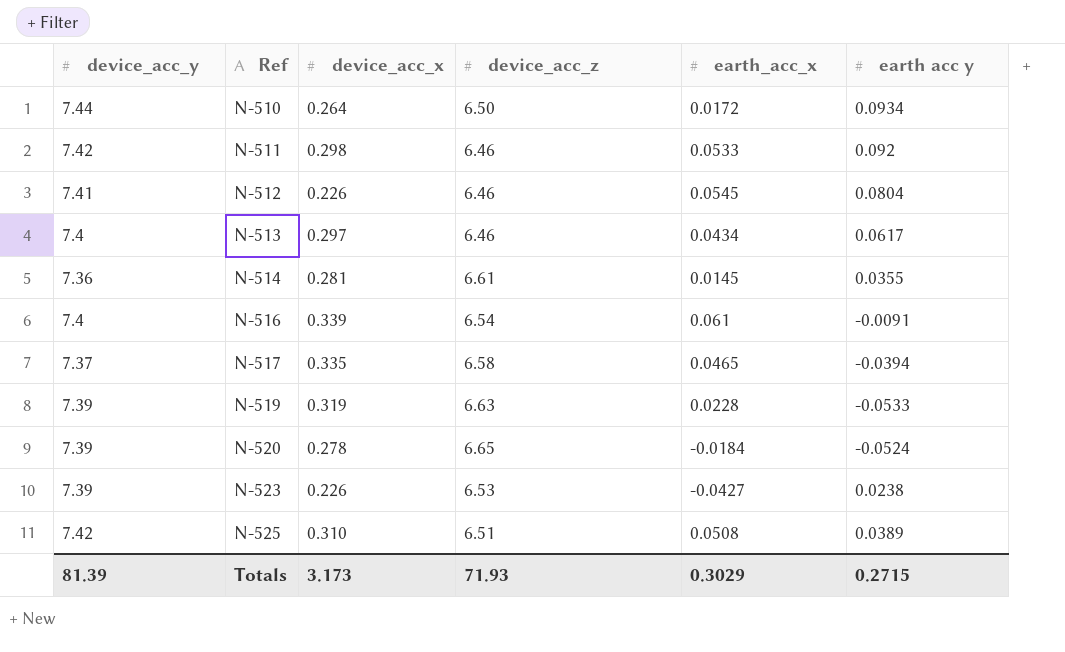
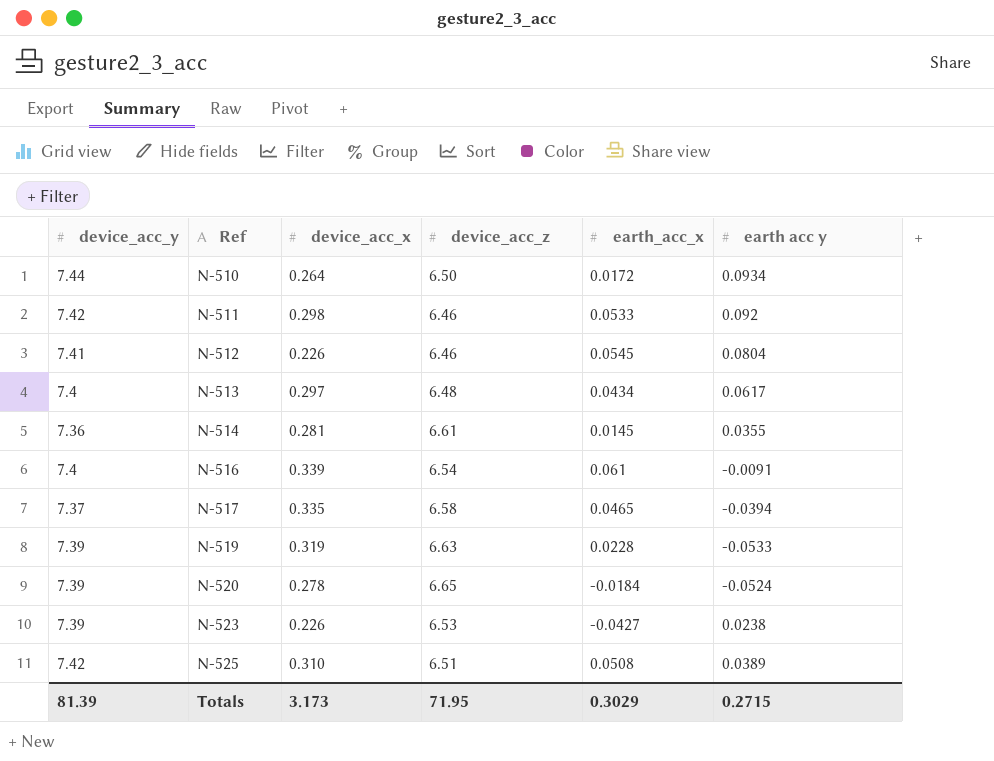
N-513 | device_acc_z: 6.46 -> 6.48
Totals | device_acc_z: 71.93 -> 71.95

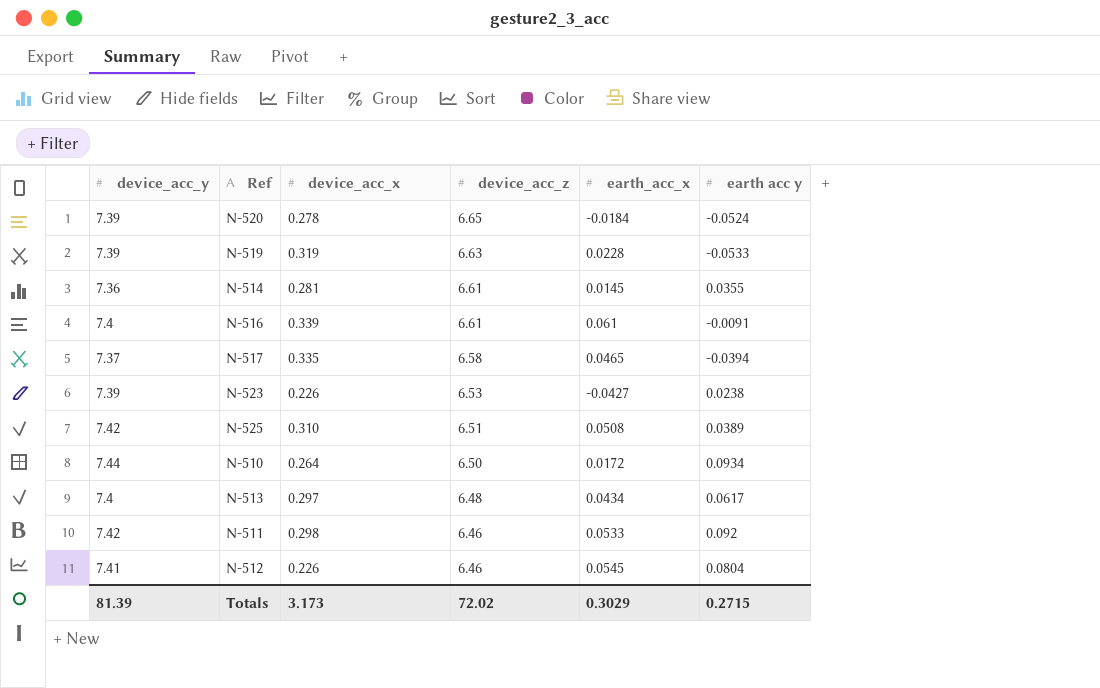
row order: Ref ascending -> device_acc_z descending
N-516 | device_acc_z: 6.54 -> 6.61
Totals | device_acc_z: 71.95 -> 72.02

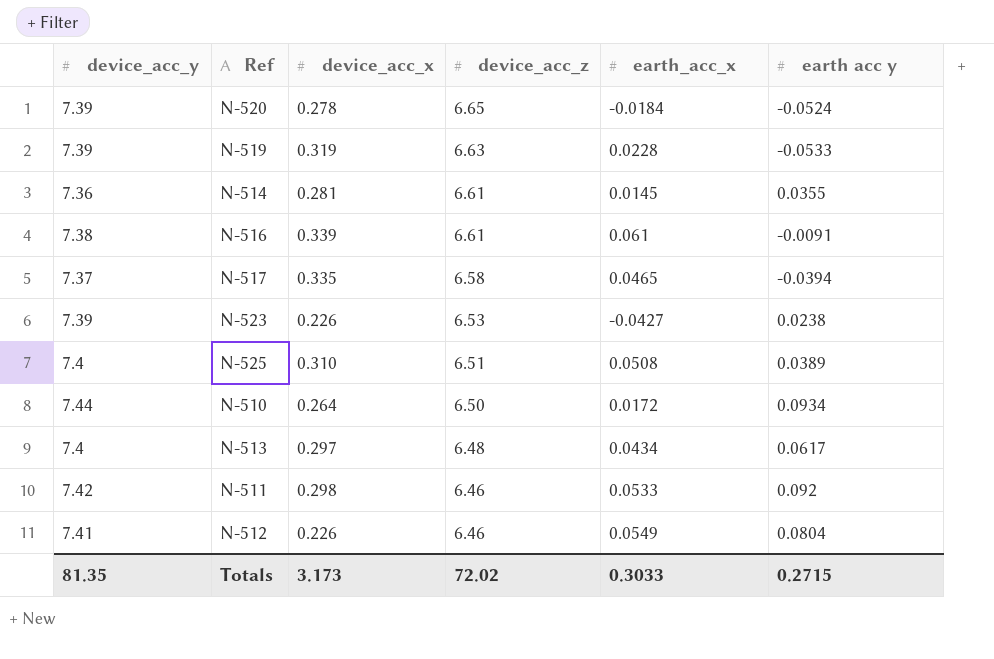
N-516 | device_acc_y: 7.4 -> 7.38
N-525 | device_acc_y: 7.42 -> 7.4
N-512 | earth_acc_x: 0.0545 -> 0.0549
Totals | device_acc_y: 81.39 -> 81.35
Totals | earth_acc_x: 0.3029 -> 0.3033

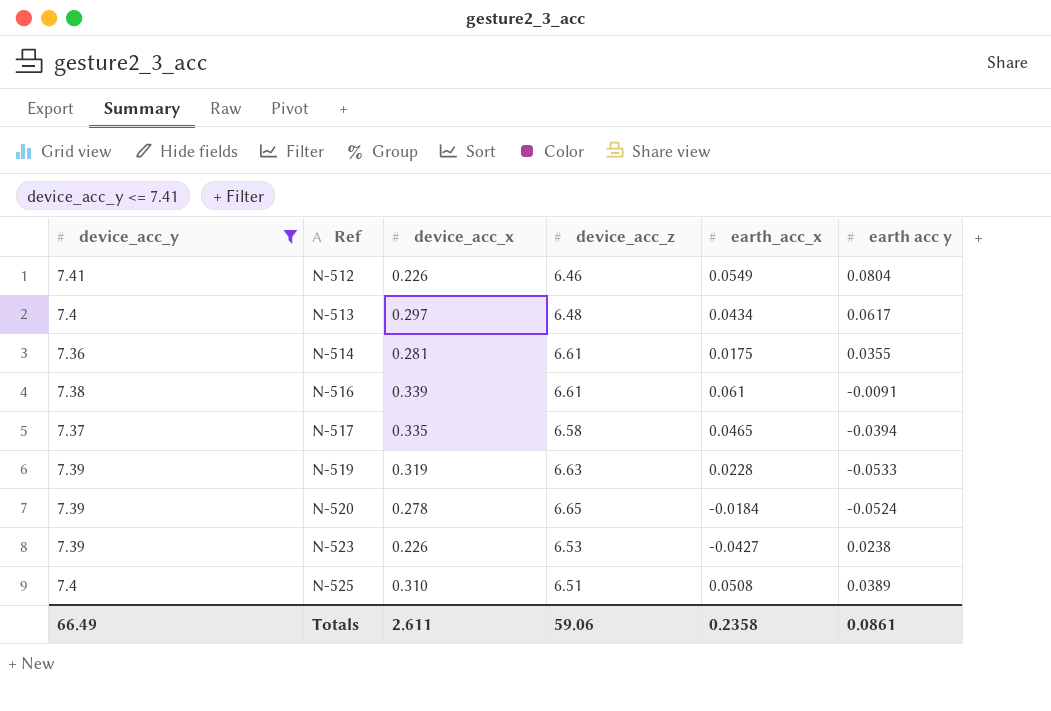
filter: none -> device_acc_y <= 7.41
row order: device_acc_z descending -> Ref ascending
N-514 | earth_acc_x: 0.0145 -> 0.0175
Totals | device_acc_y: 81.35 -> 66.49
Totals | device_acc_x: 3.173 -> 2.611
Totals | device_acc_z: 72.02 -> 59.06
Totals | earth_acc_x: 0.3033 -> 0.2358
Totals | earth acc y: 0.2715 -> 0.0861

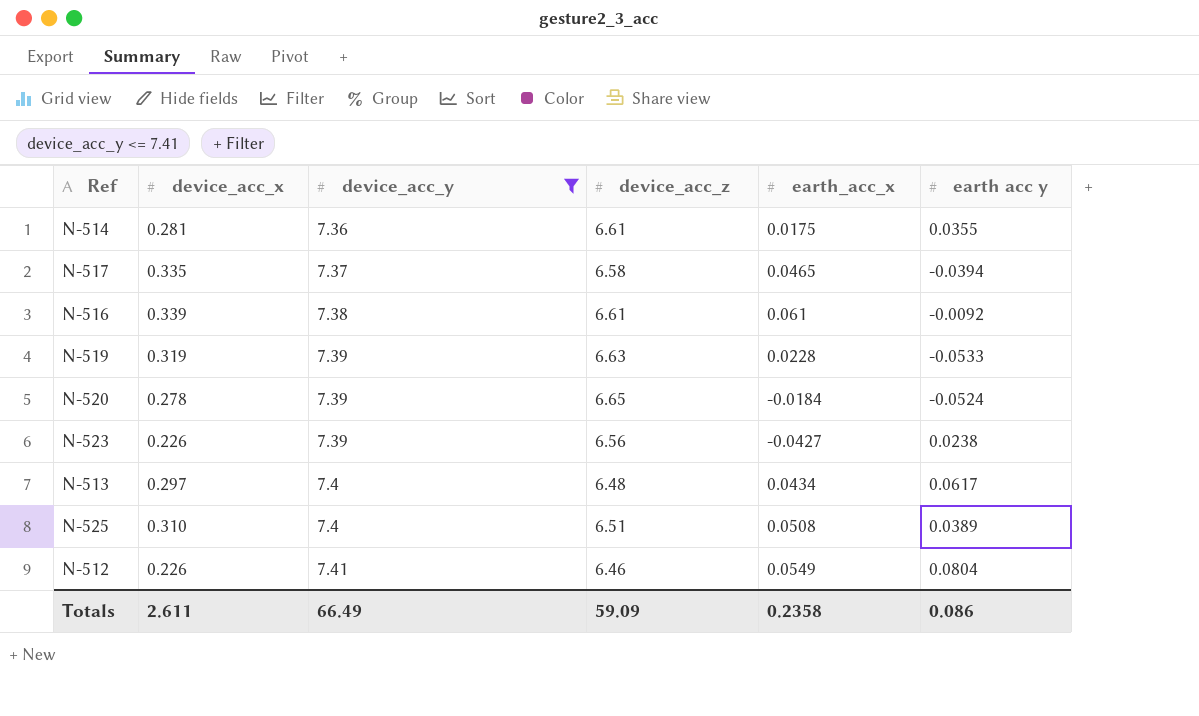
row order: Ref ascending -> device_acc_y ascending
column device_acc_y | position: 1 -> 3
N-516 | earth acc y: -0.0091 -> -0.0092
N-523 | device_acc_z: 6.53 -> 6.56
Totals | device_acc_z: 59.06 -> 59.09
Totals | earth acc y: 0.0861 -> 0.086

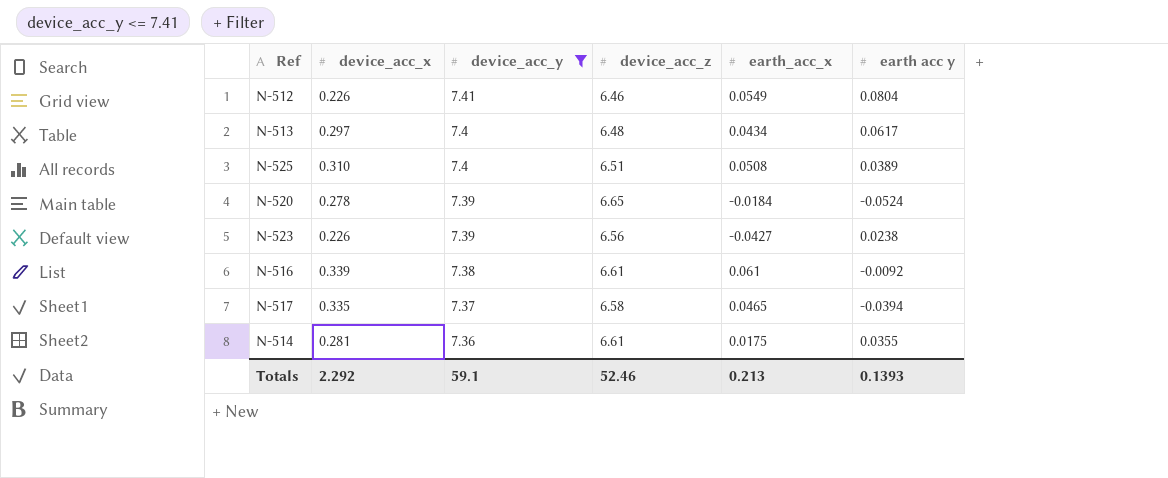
row order: device_acc_y ascending -> device_acc_y descending
row N-519: 0.319 | 7.39 | 6.63 | 0.0228 | -0.0533 -> none
Totals | device_acc_x: 2.611 -> 2.292
Totals | device_acc_y: 66.49 -> 59.1
Totals | device_acc_z: 59.09 -> 52.46
Totals | earth_acc_x: 0.2358 -> 0.213
Totals | earth acc y: 0.086 -> 0.1393

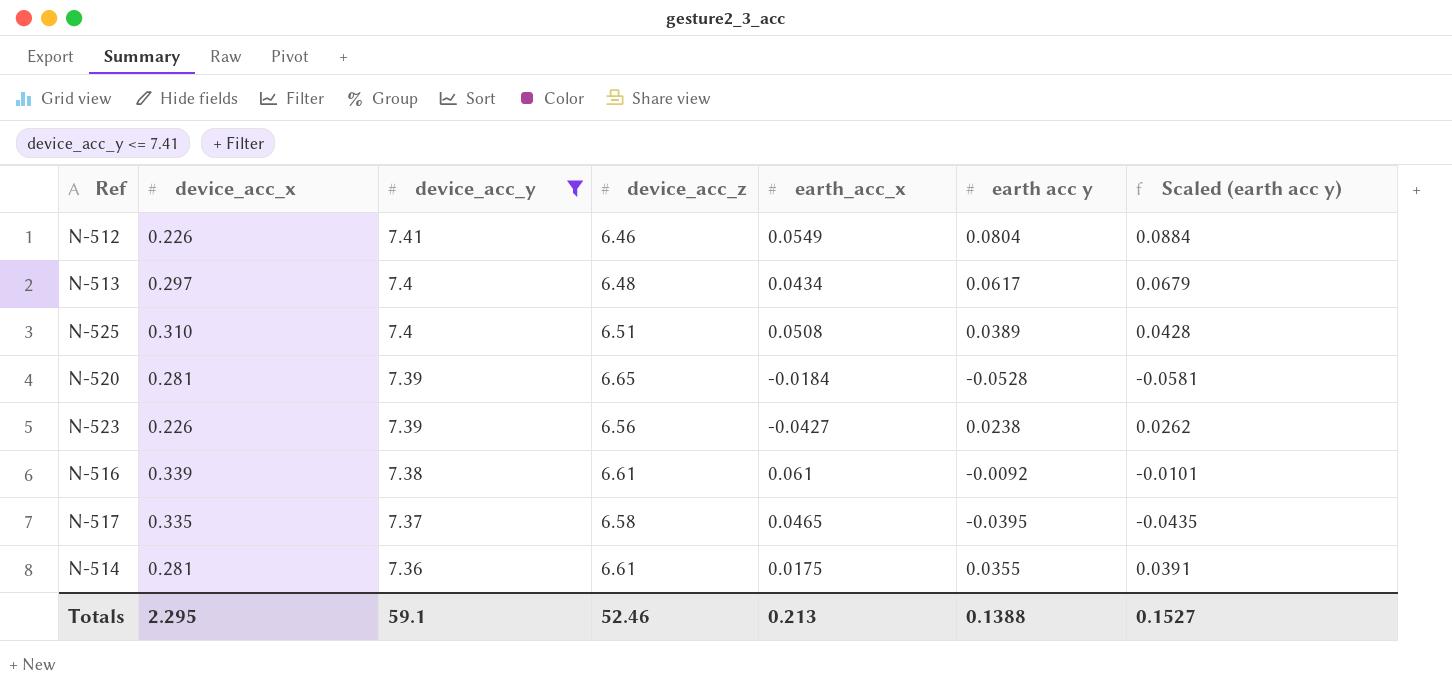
column Scaled (earth acc y) | formula: none -> [earth acc y] * 1.1
N-520 | device_acc_x: 0.278 -> 0.281
N-520 | earth acc y: -0.0524 -> -0.0528
N-517 | earth acc y: -0.0394 -> -0.0395
Totals | device_acc_x: 2.292 -> 2.295
Totals | earth acc y: 0.1393 -> 0.1388

